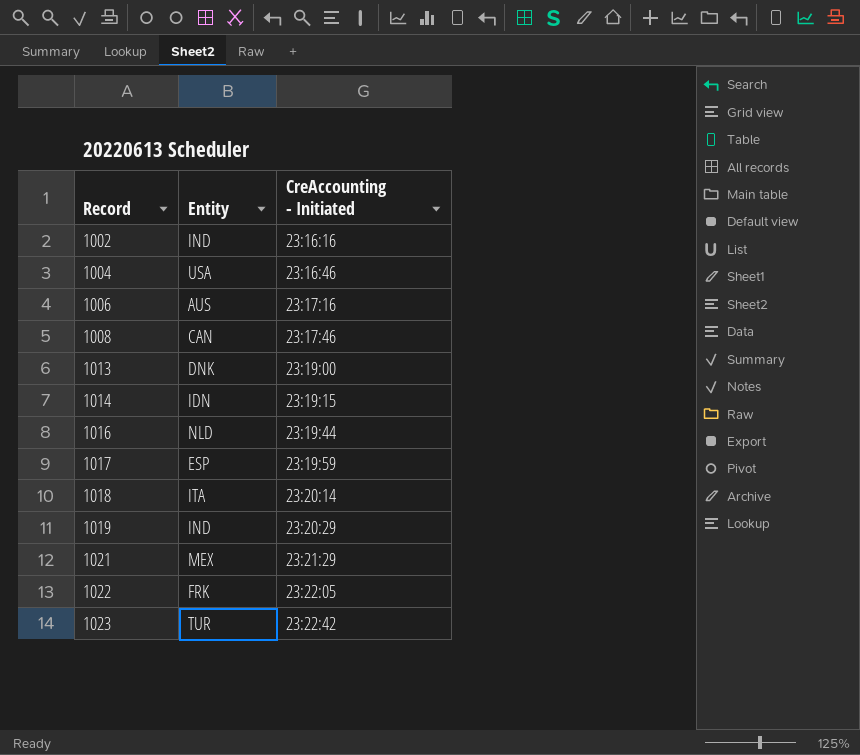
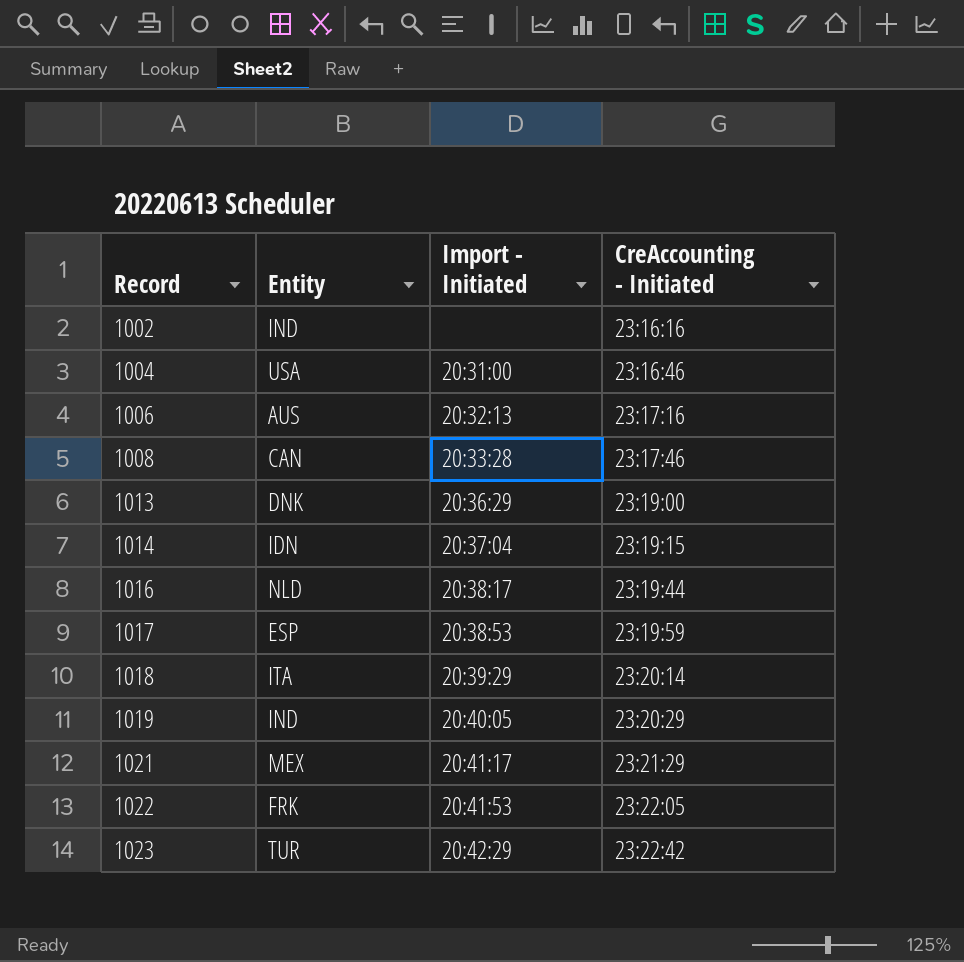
column Import - Initiated | position: none -> 3

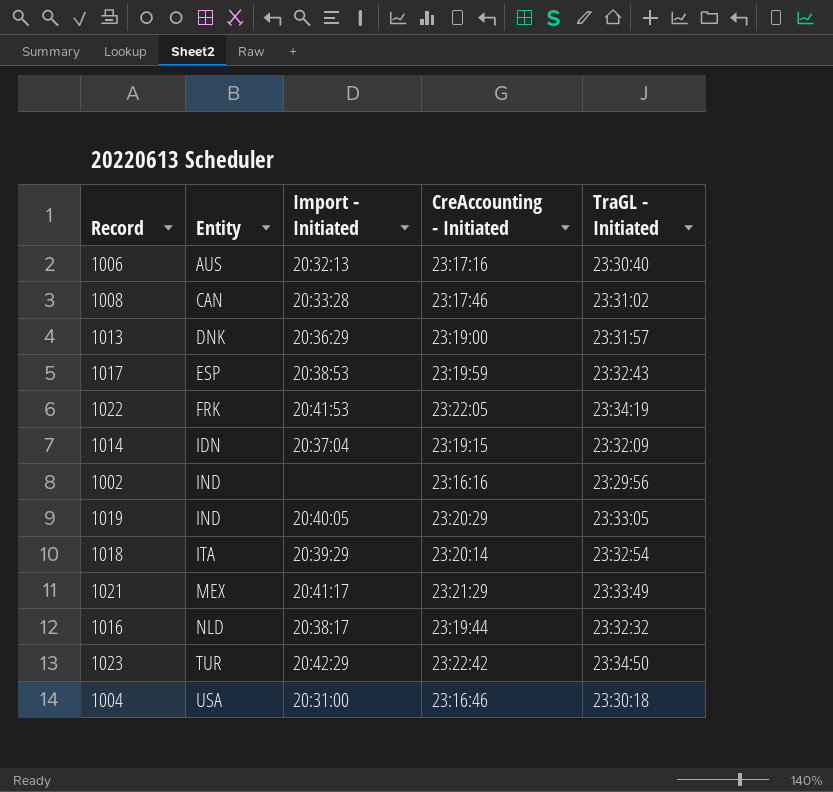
row order: Record ascending -> Entity ascending
column TraGL - Initiated | position: none -> 5

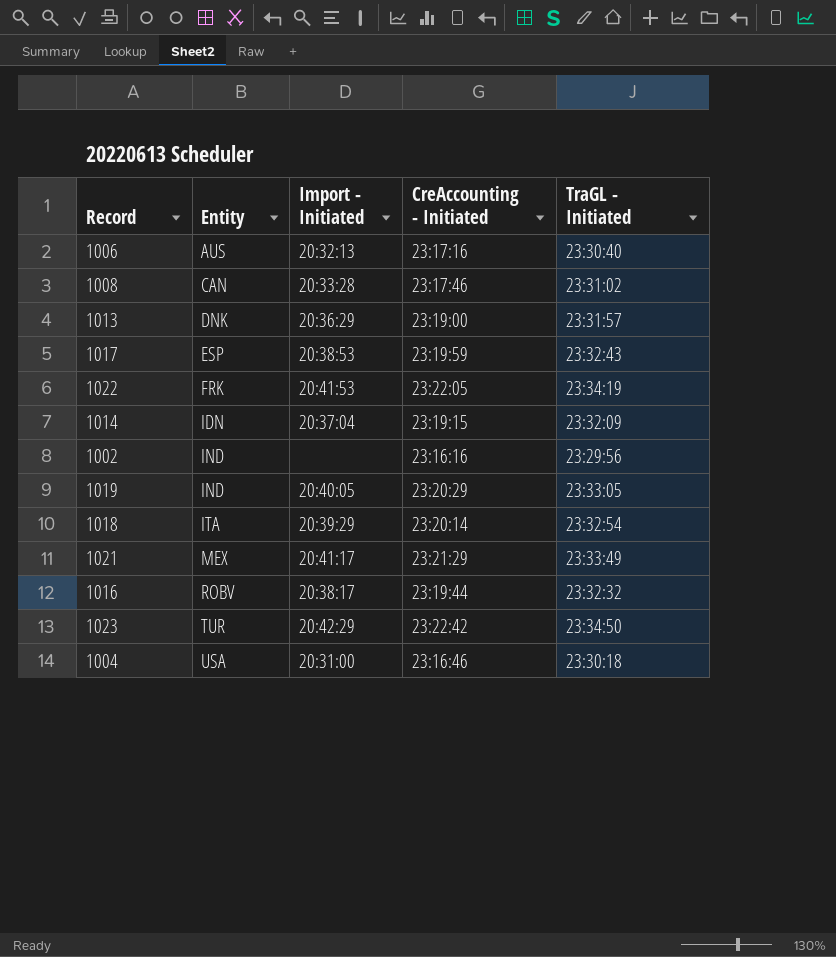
1016 | Entity: NLD -> ROBV

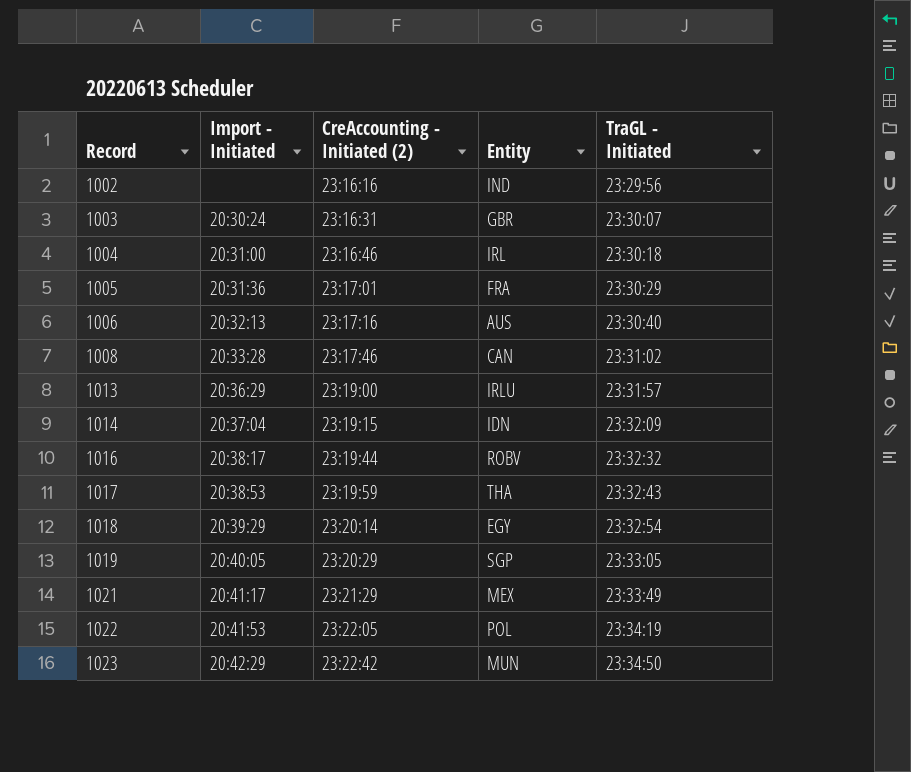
row order: Entity ascending -> Record ascending
column name: CreAccounting - Initiated -> CreAccounting - Initiated (2)
column Entity | position: 2 -> 4
row 1003: none -> 20:30:24 | 23:16:31 | GBR | 23:30:07
1004 | Entity: USA -> IRL
row 1005: none -> 20:31:36 | 23:17:01 | FRA | 23:30:29
1013 | Entity: DNK -> IRLU
1017 | Entity: ESP -> THA
1018 | Entity: ITA -> EGY
1019 | Entity: IND -> SGP
1022 | Entity: FRK -> POL
1023 | Entity: TUR -> MUN

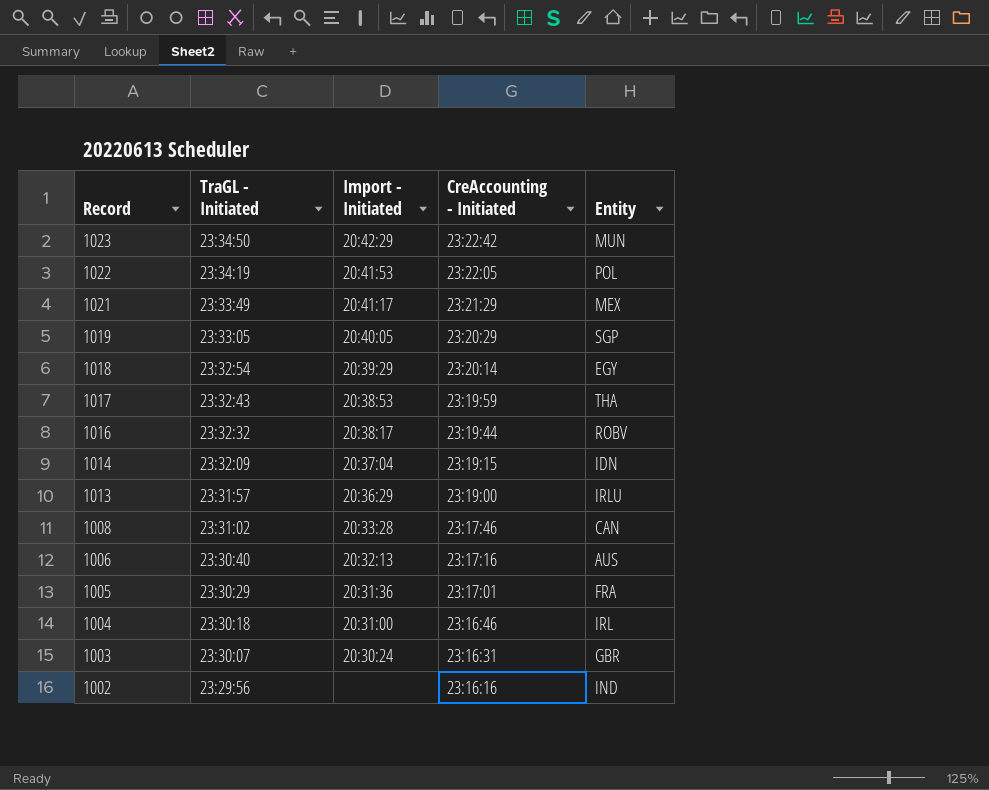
row order: Record ascending -> Record descending
column TraGL - Initiated | position: 5 -> 2
column name: CreAccounting - Initiated (2) -> CreAccounting - Initiated

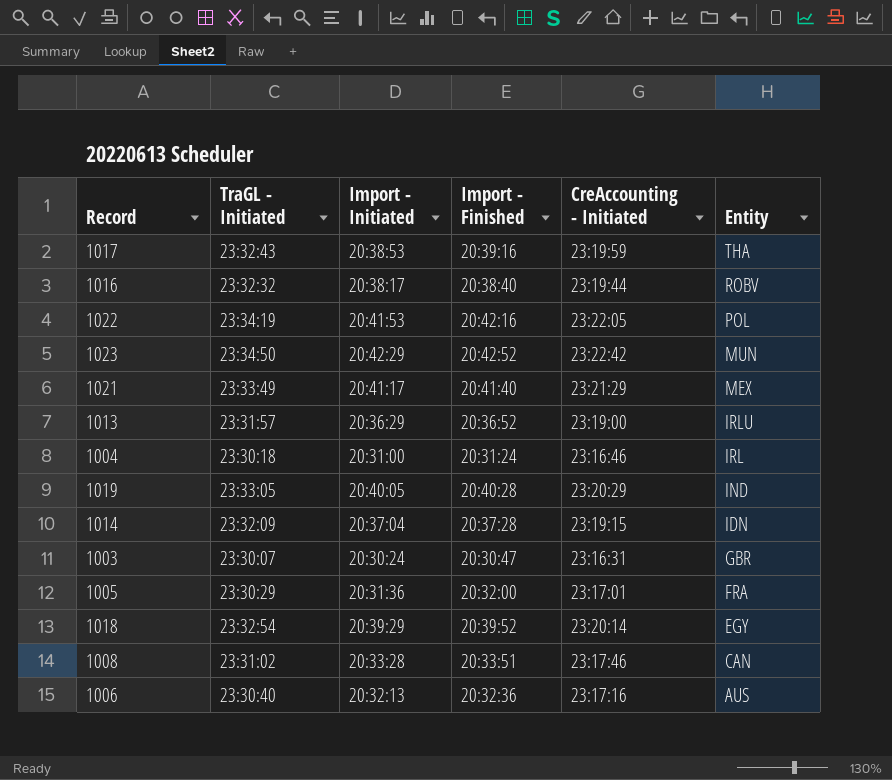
row order: Record descending -> Entity descending
column Import - Finished | position: none -> 4
row 1002: 23:29:56 | none | 23:16:16 | IND -> none
1019 | Entity: SGP -> IND

